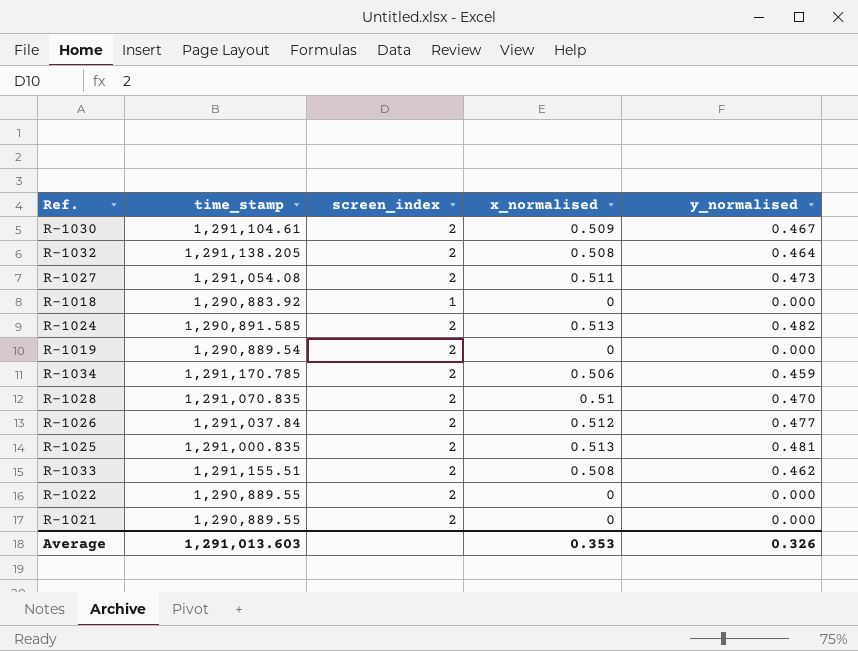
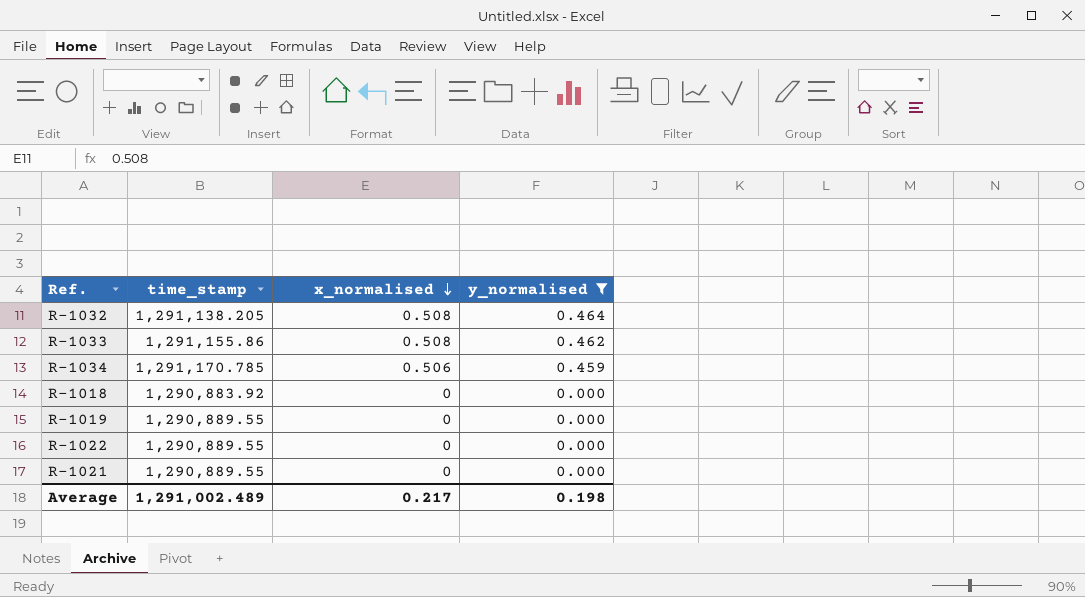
filter: none -> y_normalised <= 0.464
row order: none -> x_normalised descending
column screen_index | position: 3 -> none
R-1033 | time_stamp: 1,291,155.51 -> 1,291,155.86
R-1019 | time_stamp: 1,290,889.54 -> 1,290,889.55
Average | time_stamp: 1,291,013.603 -> 1,291,002.489
Average | x_normalised: 0.353 -> 0.217
Average | y_normalised: 0.326 -> 0.198

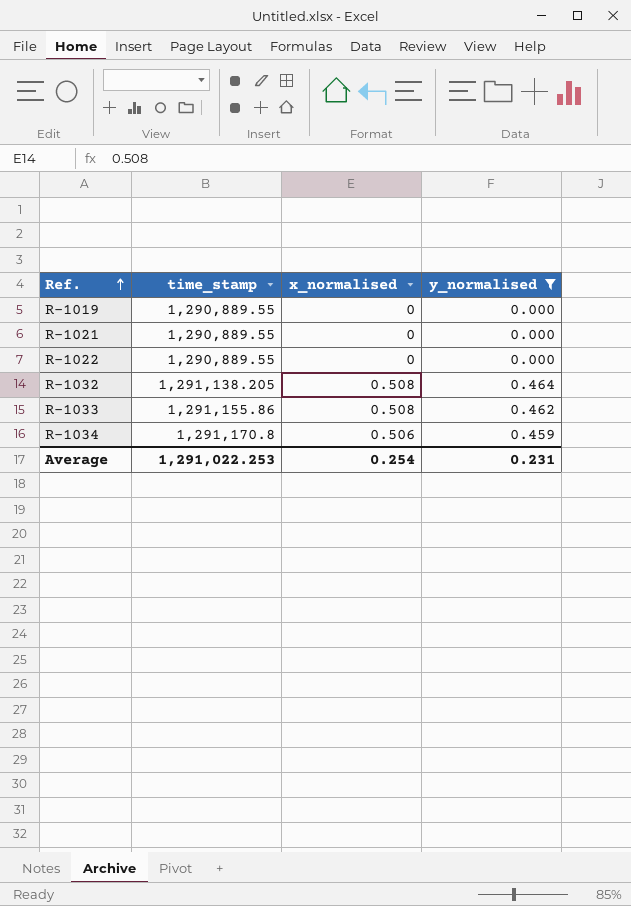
row order: x_normalised descending -> Ref. ascending
row R-1018: 1,290,883.92 | 0 | 0.000 -> none
R-1034 | time_stamp: 1,291,170.785 -> 1,291,170.8
Average | time_stamp: 1,291,002.489 -> 1,291,022.253
Average | x_normalised: 0.217 -> 0.254
Average | y_normalised: 0.198 -> 0.231

